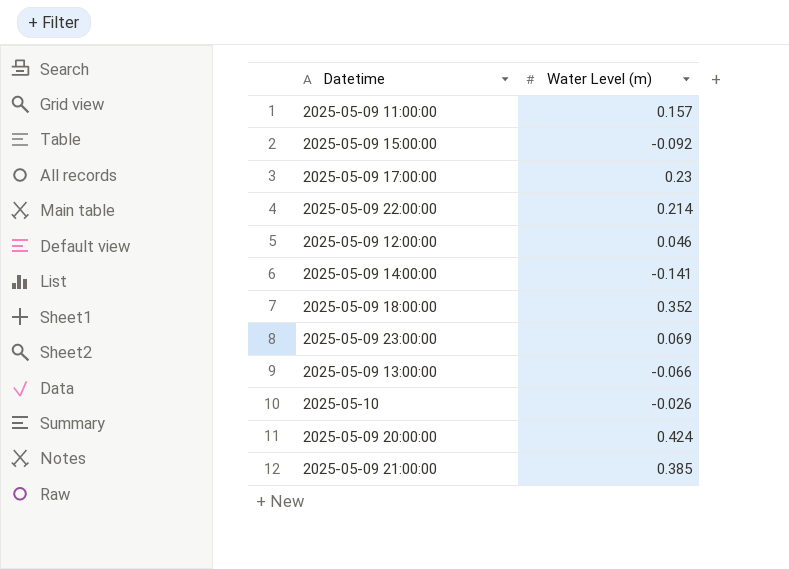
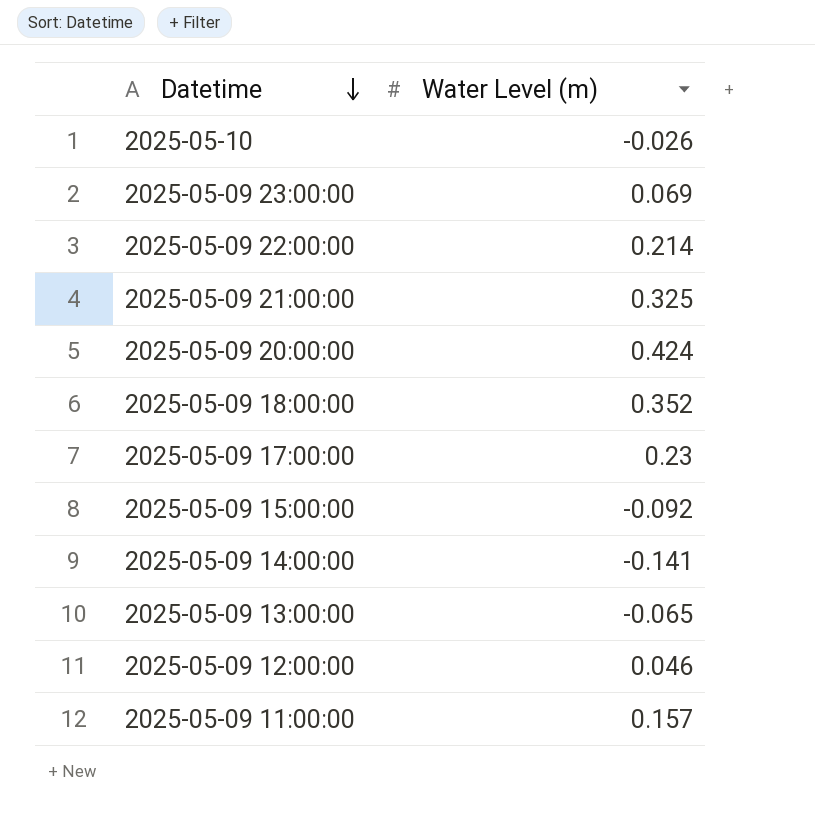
row order: none -> Datetime descending
2025-05-09 21:00:00 | Water Level (m): 0.385 -> 0.325
2025-05-09 13:00:00 | Water Level (m): -0.066 -> -0.065

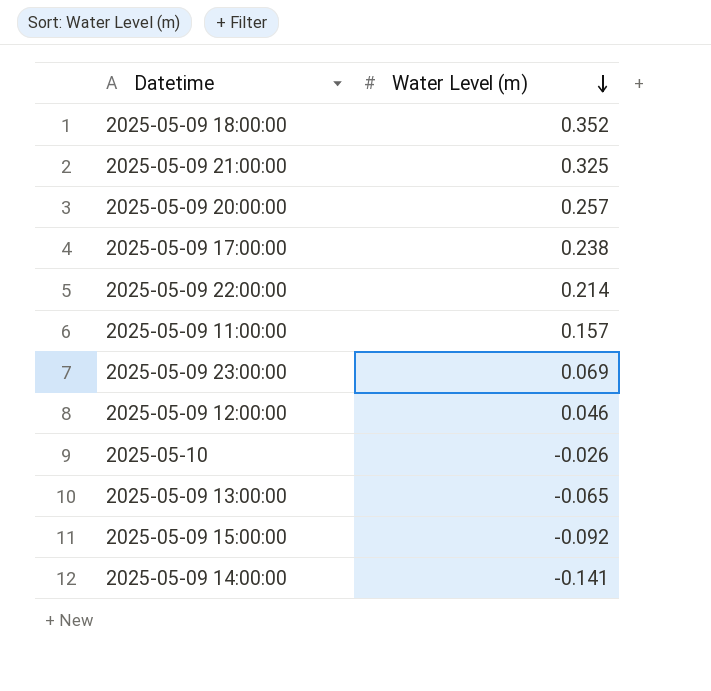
row order: Datetime descending -> Water Level (m) descending
2025-05-09 20:00:00 | Water Level (m): 0.424 -> 0.257
2025-05-09 17:00:00 | Water Level (m): 0.23 -> 0.238

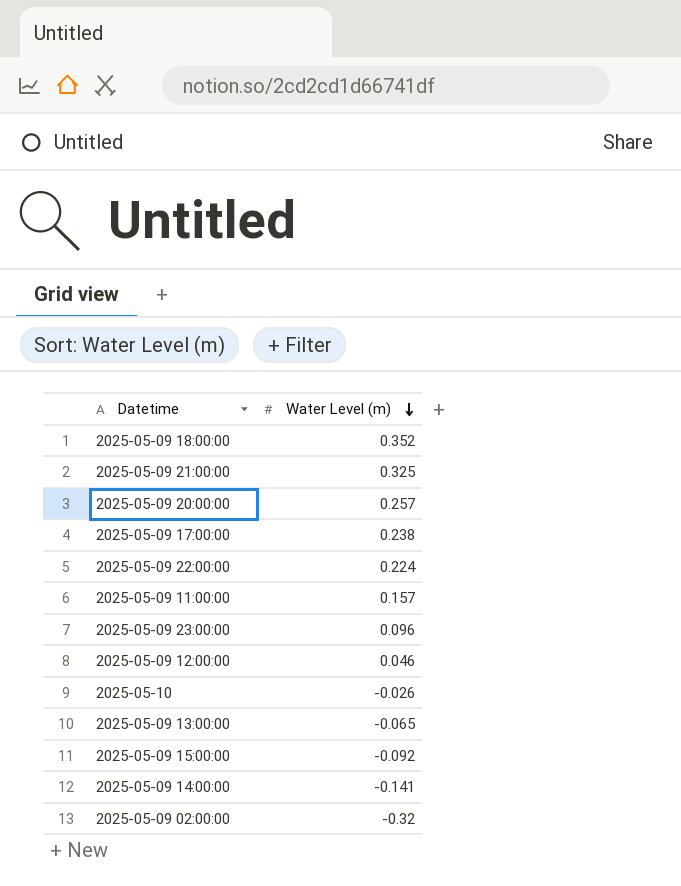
2025-05-09 22:00:00 | Water Level (m): 0.214 -> 0.224
2025-05-09 23:00:00 | Water Level (m): 0.069 -> 0.096
row 2025-05-09 02:00:00: none -> -0.32

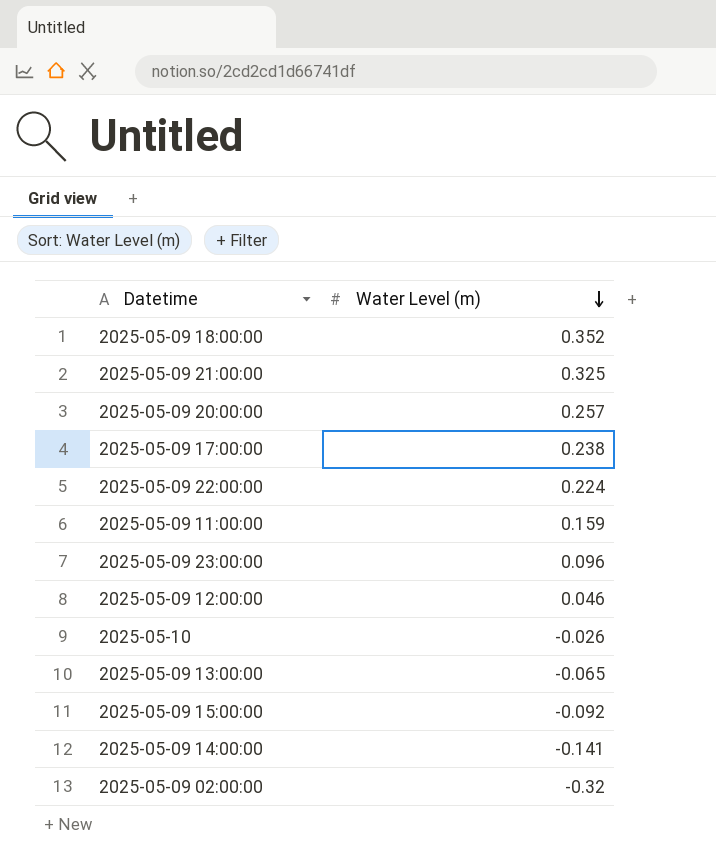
2025-05-09 11:00:00 | Water Level (m): 0.157 -> 0.159

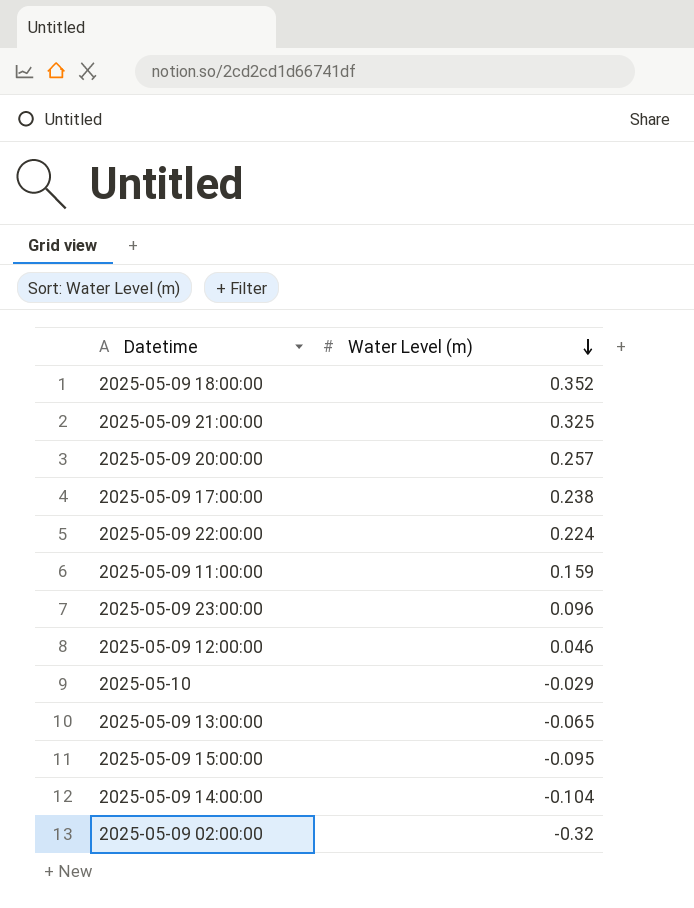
2025-05-10 | Water Level (m): -0.026 -> -0.029
2025-05-09 15:00:00 | Water Level (m): -0.092 -> -0.095
2025-05-09 14:00:00 | Water Level (m): -0.141 -> -0.104

